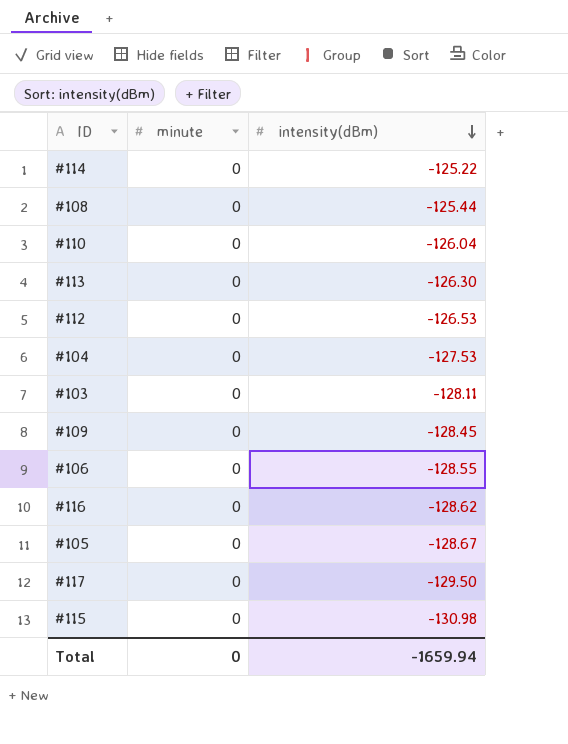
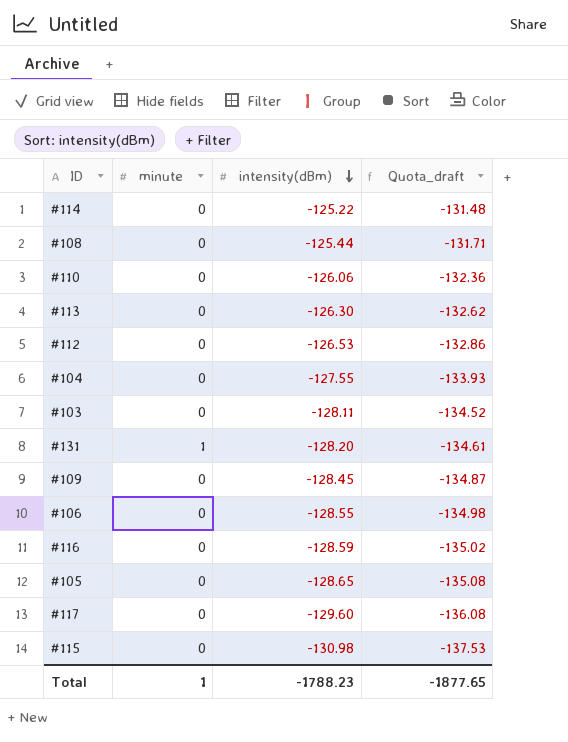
column Quota_draft | formula: none -> [intensity(dBm)] * 1.05
#110 | intensity(dBm): -126.04 -> -126.06
#104 | intensity(dBm): -127.53 -> -127.55
row #131: none -> 1 | -128.20 | -134.61
#116 | intensity(dBm): -128.62 -> -128.59
#105 | intensity(dBm): -128.67 -> -128.65
#117 | intensity(dBm): -129.50 -> -129.60
Total | minute: 0 -> 1
Total | intensity(dBm): -1659.94 -> -1788.23

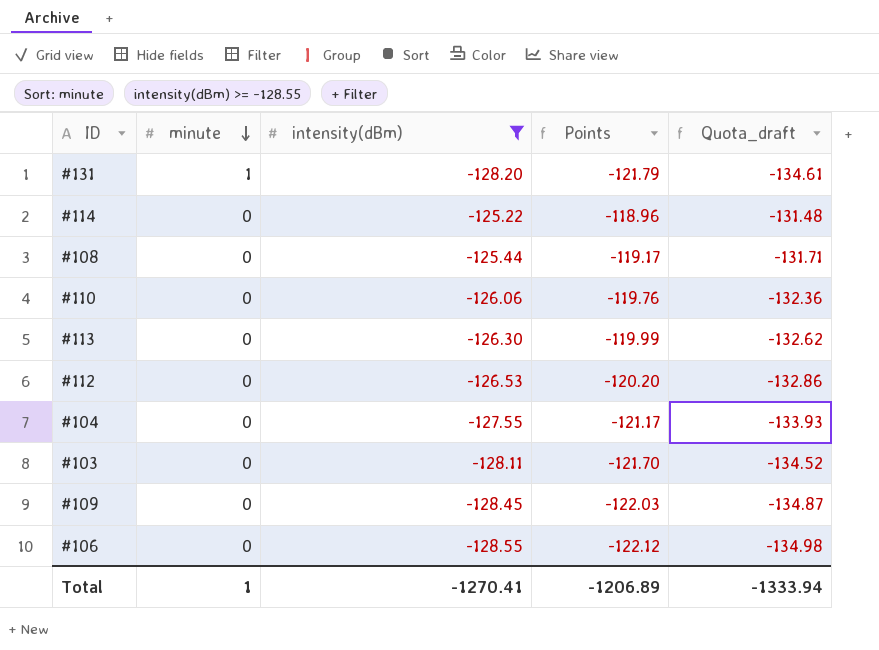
filter: none -> intensity(dBm) >= -128.55
row order: intensity(dBm) descending -> minute descending
column Points | formula: none -> [intensity(dBm)] * 0.95
Total | intensity(dBm): -1788.23 -> -1270.41
Total | Quota_draft: -1877.65 -> -1333.94

